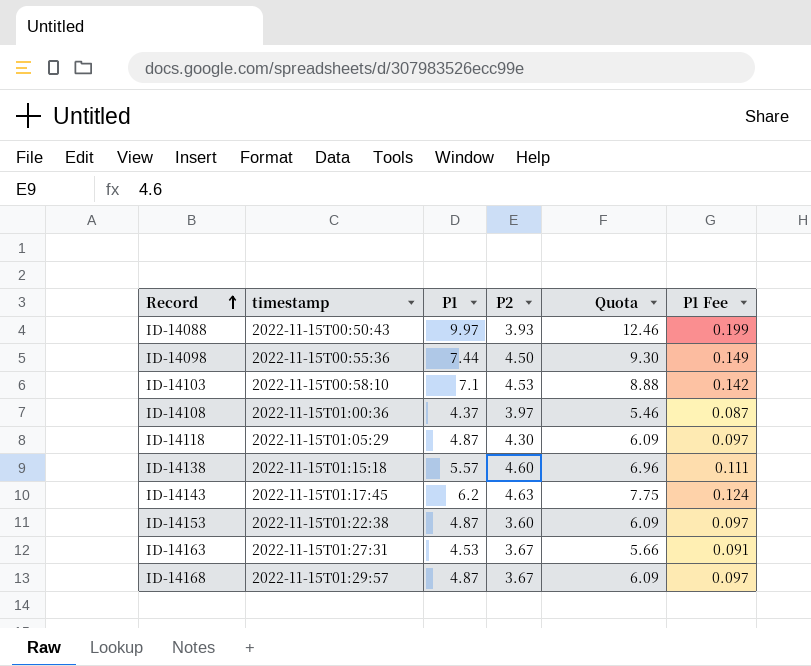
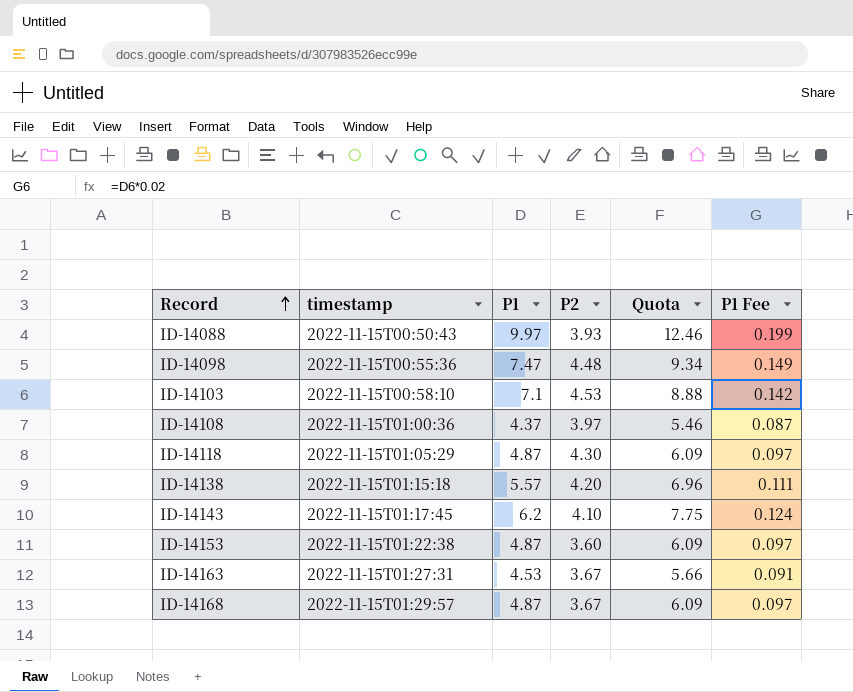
ID-14098 | P1: 7.44 -> 7.47
ID-14098 | P2: 4.50 -> 4.48
ID-14098 | Quota: 9.30 -> 9.34
ID-14138 | P2: 4.60 -> 4.20
ID-14143 | P2: 4.63 -> 4.10

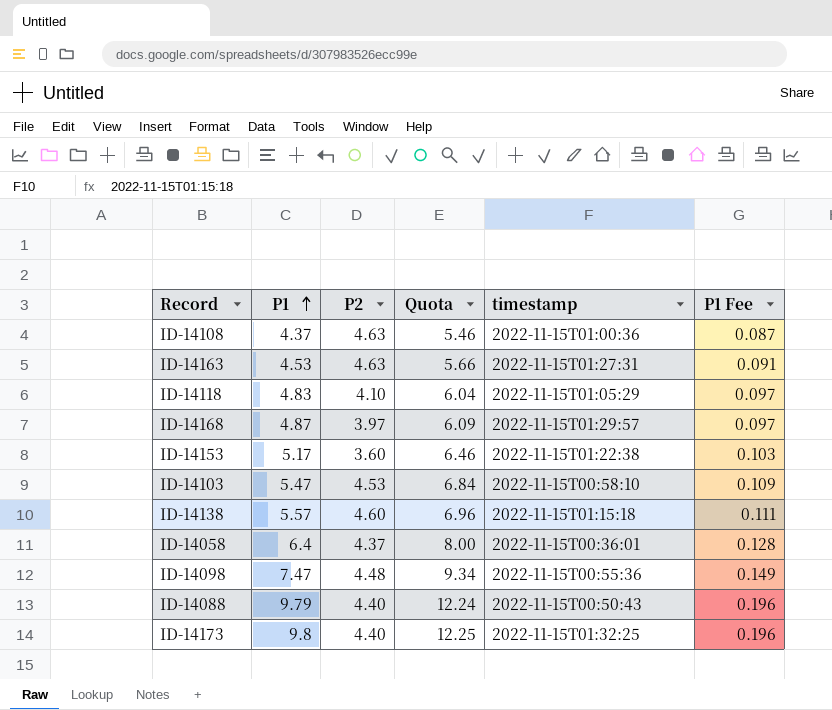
row order: Record ascending -> P1 ascending
column timestamp | position: 2 -> 5
row ID-14143: 2022-11-15T01:17:45 | 6.2 | 4.10 | 7.75 | 0.124 -> none
ID-14108 | P2: 3.97 -> 4.63
ID-14163 | P2: 3.67 -> 4.63
ID-14118 | P1: 4.87 -> 4.83
ID-14118 | P2: 4.30 -> 4.10
ID-14118 | Quota: 6.09 -> 6.04
ID-14168 | P2: 3.67 -> 3.97
ID-14153 | P1: 4.87 -> 5.17
ID-14153 | Quota: 6.09 -> 6.46
ID-14153 | P1 Fee: 0.097 -> 0.103
ID-14103 | P1: 7.1 -> 5.47
ID-14103 | Quota: 8.88 -> 6.84
ID-14103 | P1 Fee: 0.142 -> 0.109
ID-14138 | P2: 4.20 -> 4.60
row ID-14058: none -> 6.4 | 4.37 | 8.00 | 2022-11-15T00:36:01 | 0.128
ID-14088 | P1: 9.97 -> 9.79
ID-14088 | P2: 3.93 -> 4.40
ID-14088 | Quota: 12.46 -> 12.24
ID-14088 | P1 Fee: 0.199 -> 0.196
row ID-14173: none -> 9.8 | 4.40 | 12.25 | 2022-11-15T01:32:25 | 0.196

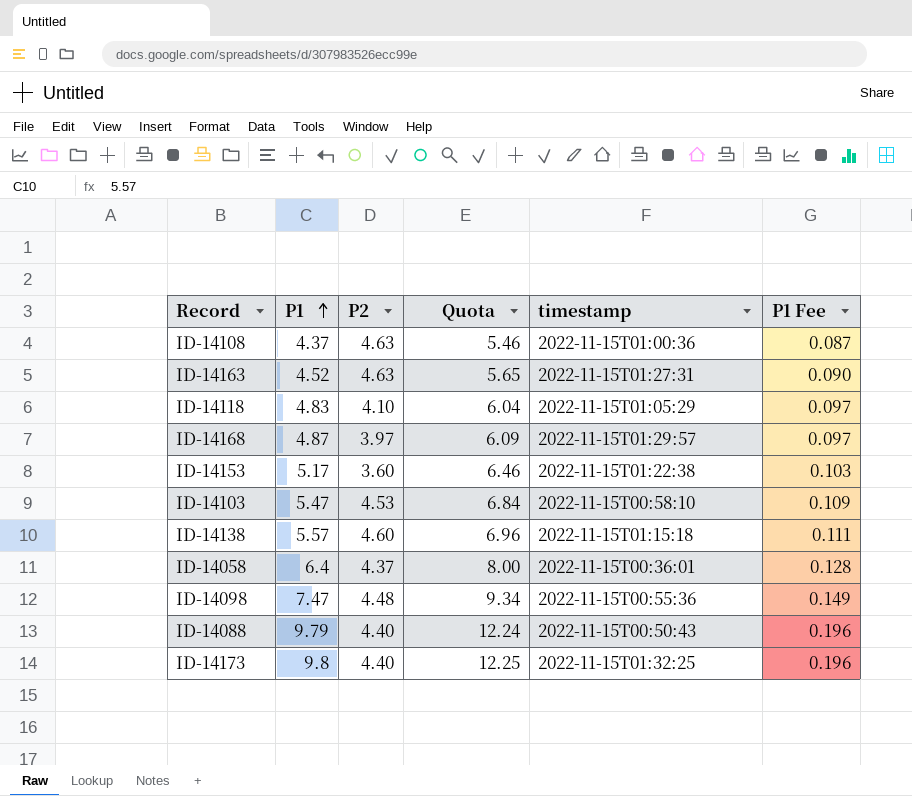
ID-14163 | P1: 4.53 -> 4.52
ID-14163 | Quota: 5.66 -> 5.65
ID-14163 | P1 Fee: 0.091 -> 0.090

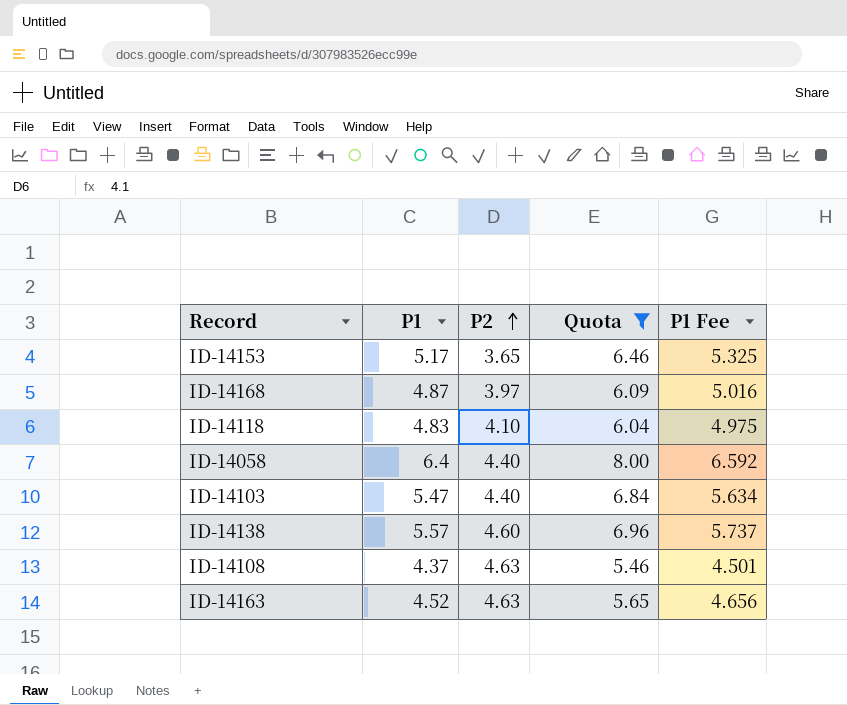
filter: none -> Quota <= 8.00
row order: P1 ascending -> P2 ascending
column timestamp | position: 5 -> none
column P1 Fee | formula: [P1] * 0.02 -> [P1] * 1.03
ID-14153 | P2: 3.60 -> 3.65
ID-14058 | P2: 4.37 -> 4.40
ID-14103 | P2: 4.53 -> 4.40

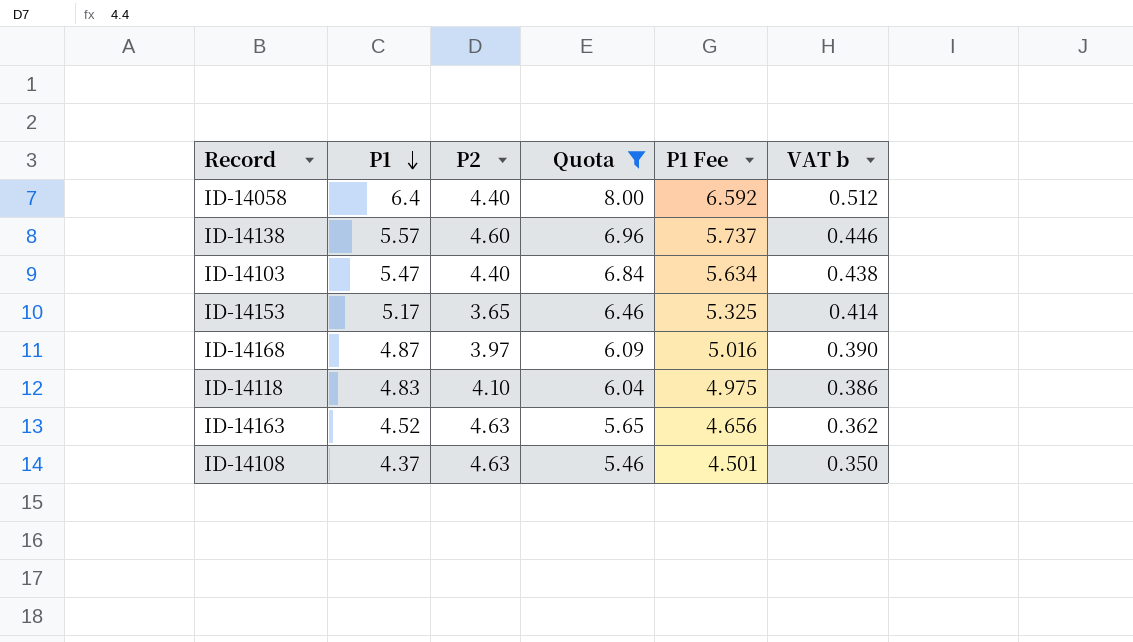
row order: P2 ascending -> P1 descending
column VAT b | formula: none -> [P1] * 0.08

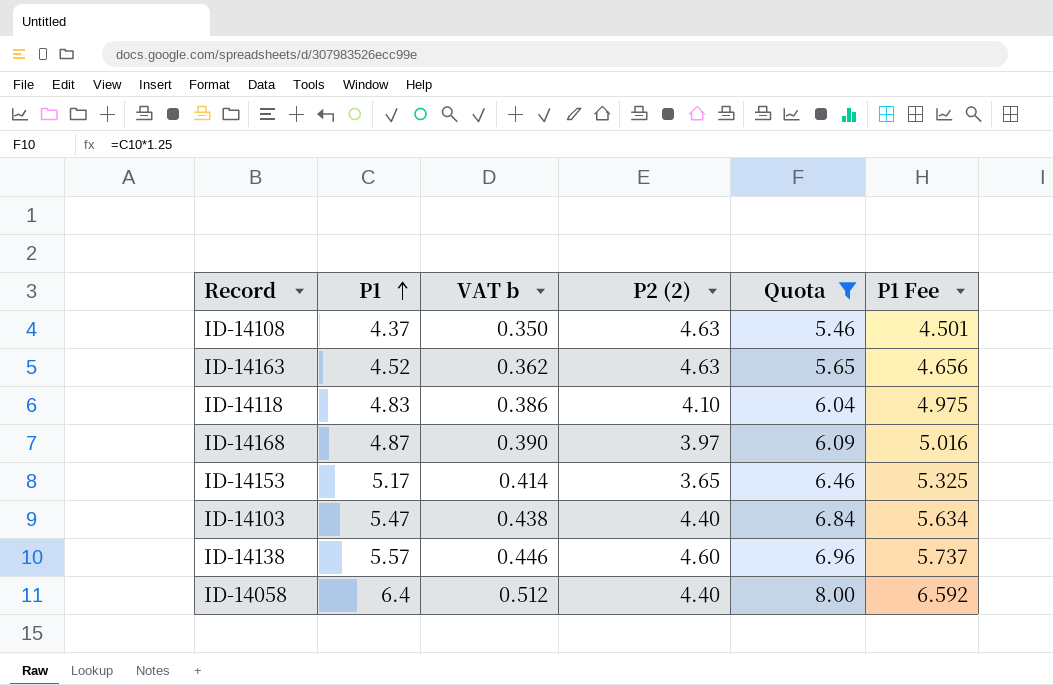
row order: P1 descending -> P1 ascending
column VAT b | position: 6 -> 3
column name: P2 -> P2 (2)

